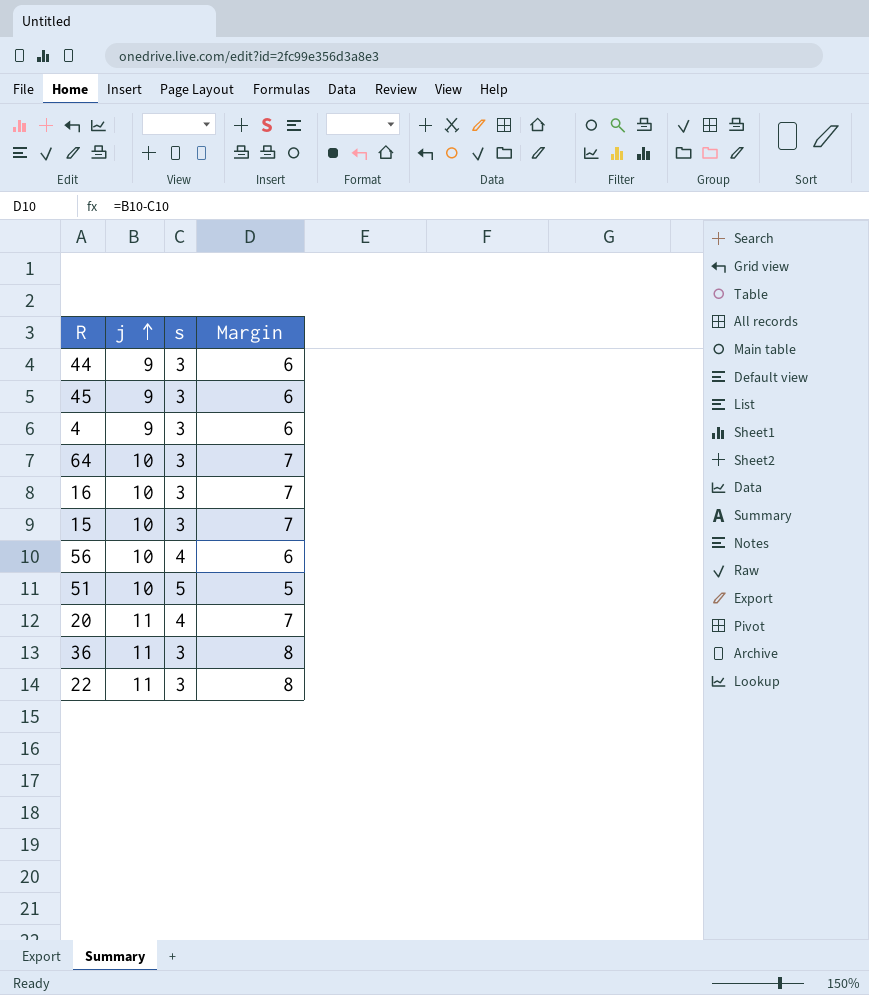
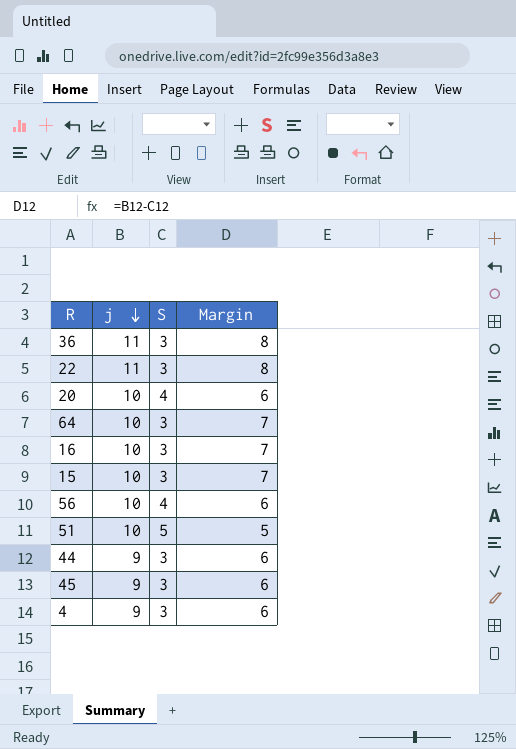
row order: j ascending -> j descending
column name: s -> S
20 | j: 11 -> 10
20 | Margin: 7 -> 6

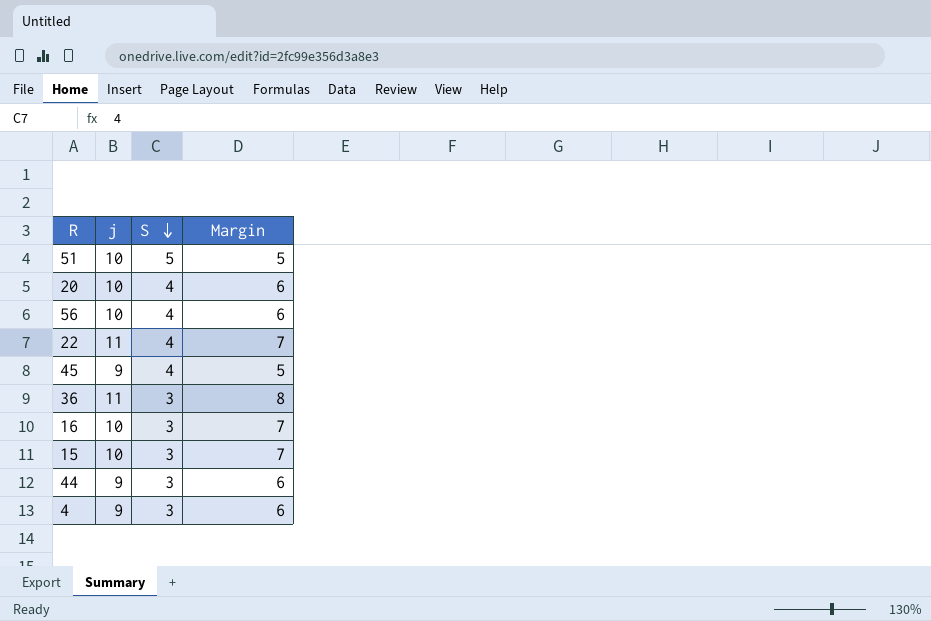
row order: j descending -> S descending
row 64: 10 | 3 | 7 -> none
22 | S: 3 -> 4
22 | Margin: 8 -> 7
45 | S: 3 -> 4
45 | Margin: 6 -> 5

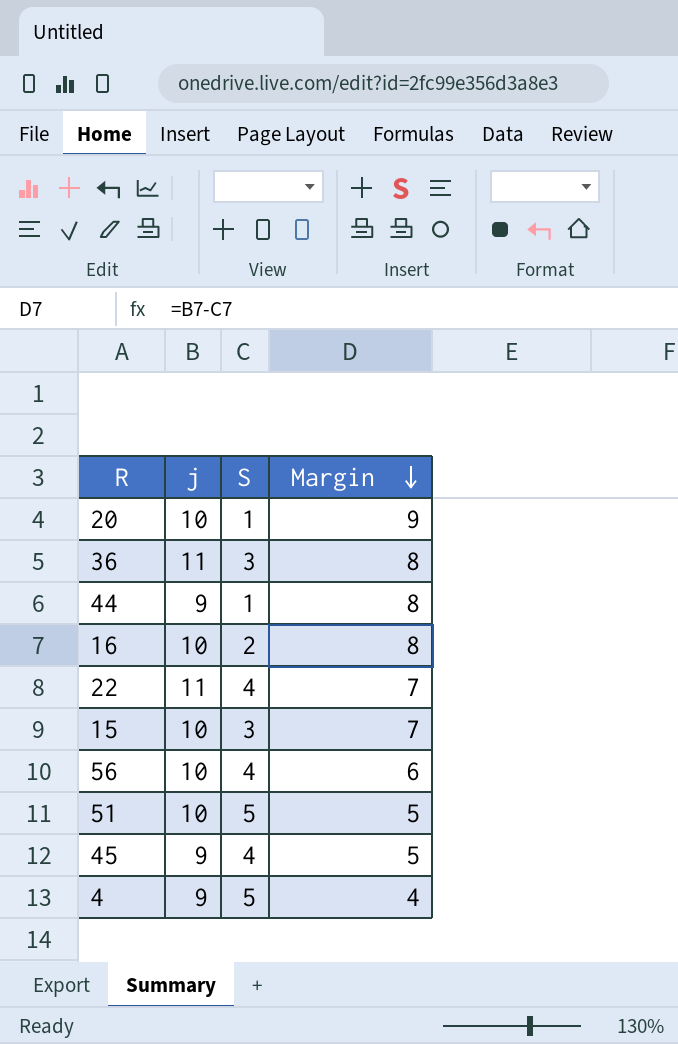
row order: S descending -> Margin descending
20 | S: 4 -> 1
20 | Margin: 6 -> 9
44 | S: 3 -> 1
44 | Margin: 6 -> 8
16 | S: 3 -> 2
16 | Margin: 7 -> 8
4 | S: 3 -> 5
4 | Margin: 6 -> 4

